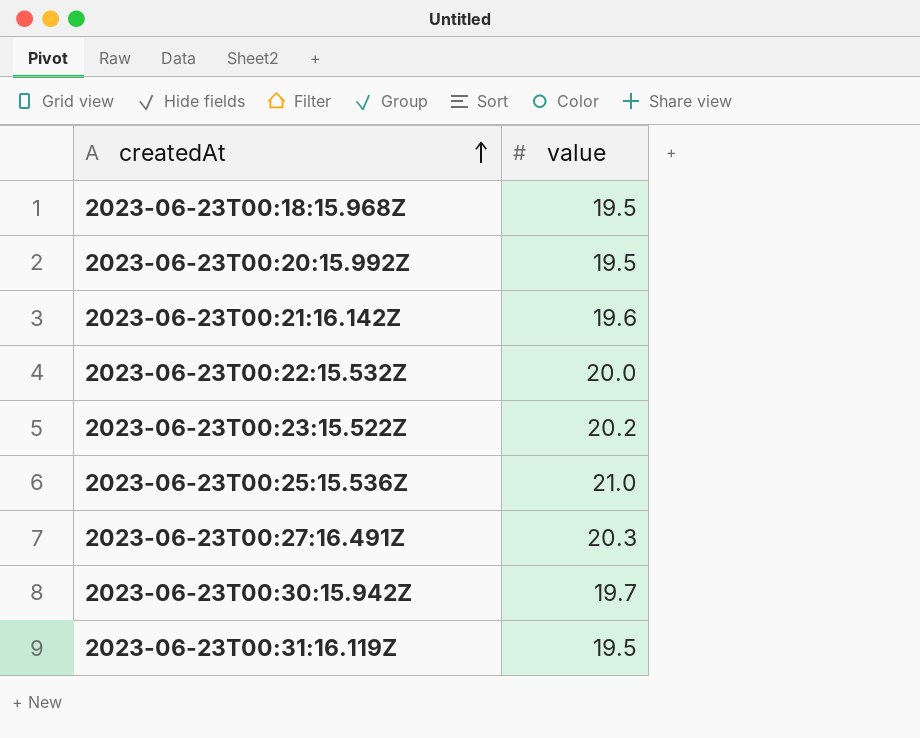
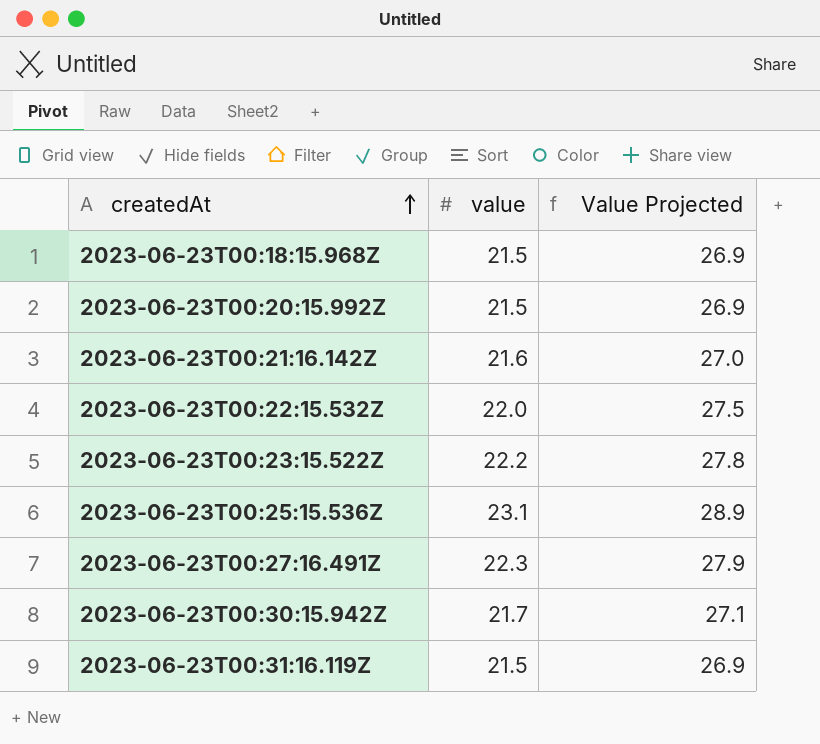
column Value Projected | formula: none -> [value] * 1.25
2023-06-23T00:18:15.968Z | value: 19.5 -> 21.5
2023-06-23T00:20:15.992Z | value: 19.5 -> 21.5
2023-06-23T00:21:16.142Z | value: 19.6 -> 21.6
2023-06-23T00:22:15.532Z | value: 20.0 -> 22.0
2023-06-23T00:23:15.522Z | value: 20.2 -> 22.2
2023-06-23T00:25:15.536Z | value: 21.0 -> 23.1
2023-06-23T00:27:16.491Z | value: 20.3 -> 22.3
2023-06-23T00:30:15.942Z | value: 19.7 -> 21.7
2023-06-23T00:31:16.119Z | value: 19.5 -> 21.5

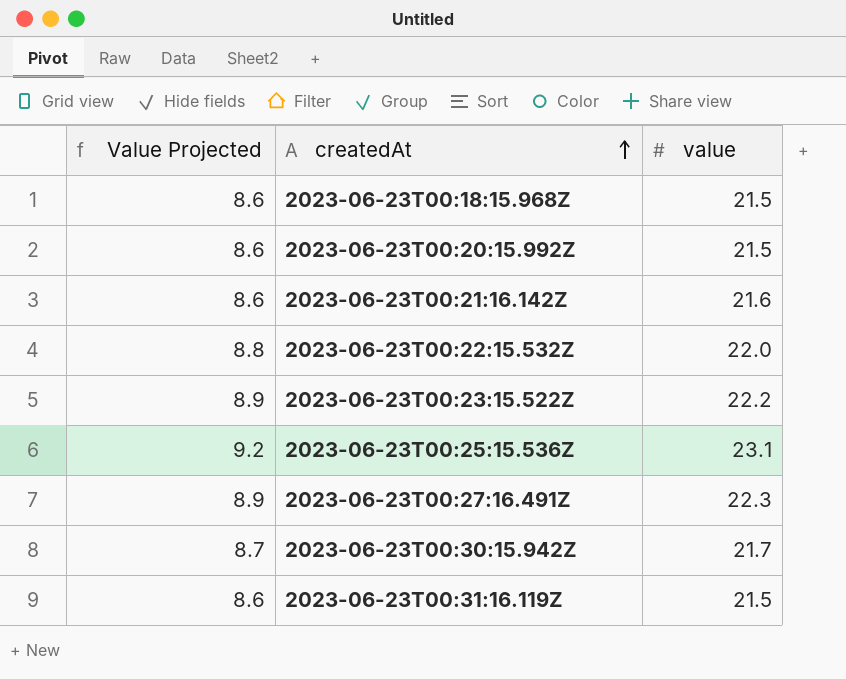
column Value Projected | formula: [value] * 1.25 -> [value] * 0.4
column Value Projected | position: 3 -> 1

